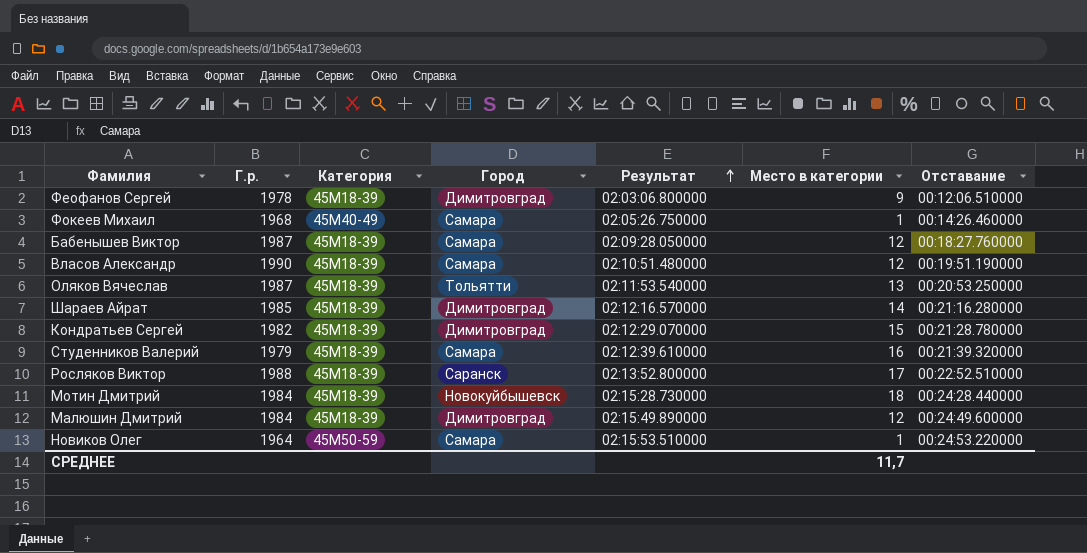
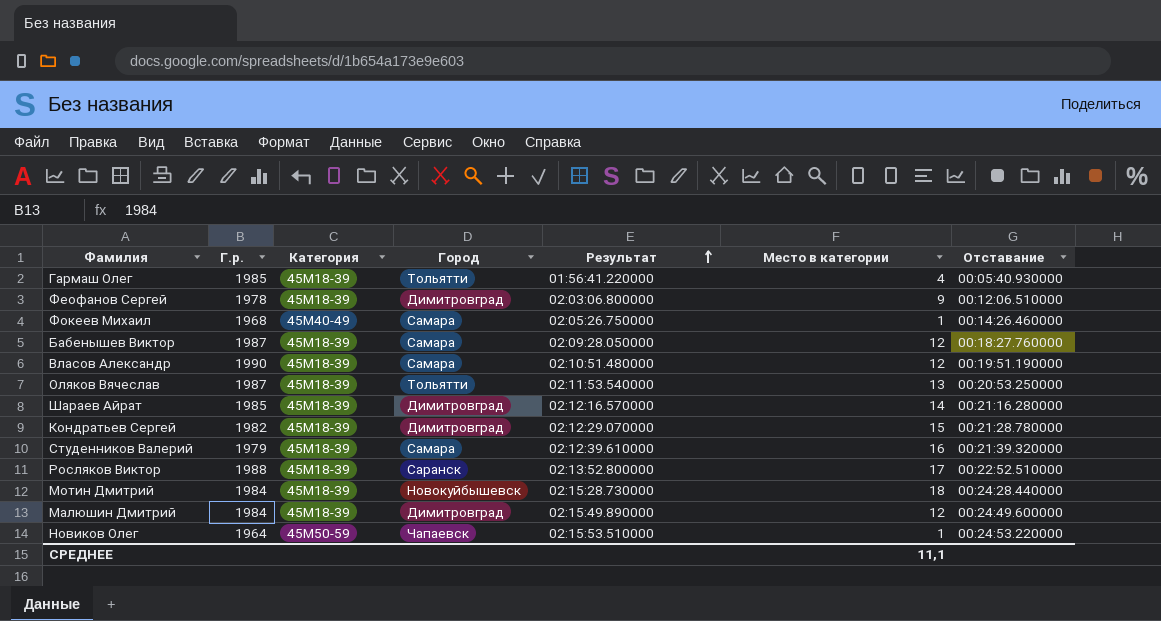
row Гармаш Олег: none -> 1985 | 45М18-39 | Тольятти | 01:56:41.220000 | 4 | 00:05:40.930000
Новиков Олег | Город: Самара -> Чапаевск
СРЕДНЕЕ | Место в категории: 11,7 -> 11,1

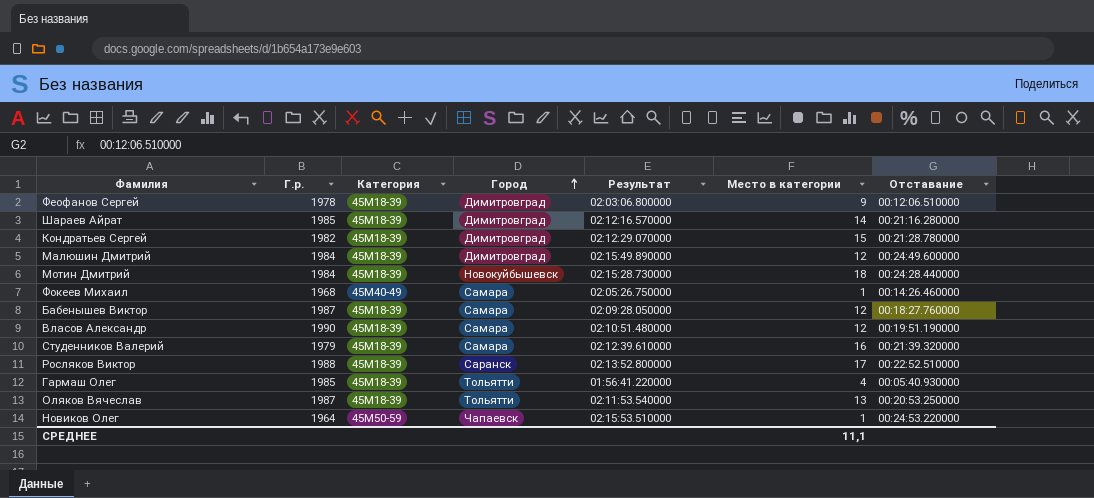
row order: Результат ascending -> Город ascending

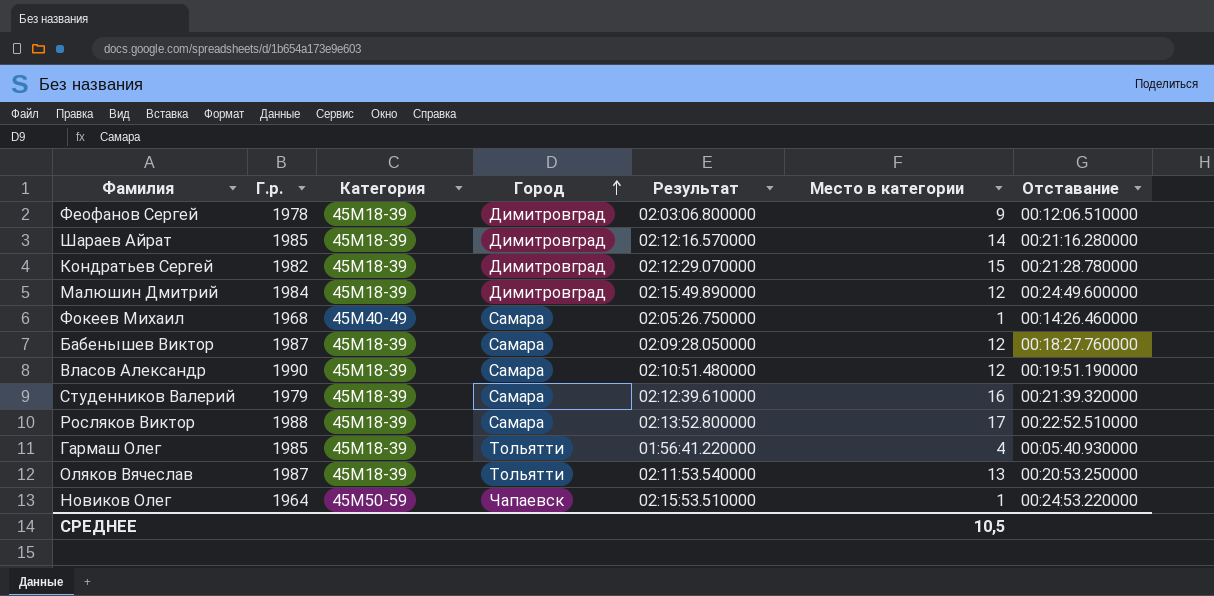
row Мотин Дмитрий: 1984 | 45М18-39 | Новокуйбышевск | 02:15:28.730000 | 18 | 00:24:28.440000 -> none
Росляков Виктор | Город: Саранск -> Самара
СРЕДНЕЕ | Место в категории: 11,1 -> 10,5

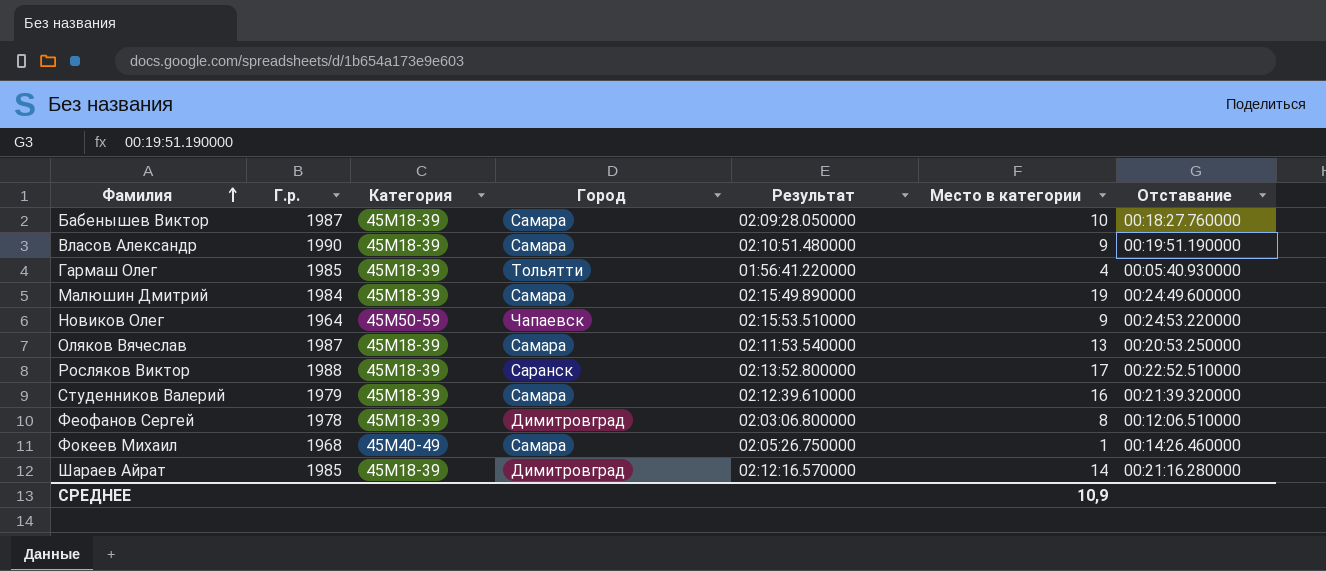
row order: Город ascending -> Фамилия ascending
row Кондратьев Сергей: 1982 | 45М18-39 | Димитровград | 02:12:29.070000 | 15 | 00:21:28.780000 -> none
Бабенышев Виктор | Место в категории: 12 -> 10
Власов Александр | Место в категории: 12 -> 9
Малюшин Дмитрий | Город: Димитровград -> Самара
Малюшин Дмитрий | Место в категории: 12 -> 19
Новиков Олег | Место в категории: 1 -> 9
Оляков Вячеслав | Город: Тольятти -> Самара
Росляков Виктор | Город: Самара -> Саранск
Феофанов Сергей | Место в категории: 9 -> 8
СРЕДНЕЕ | Место в категории: 10,5 -> 10,9

